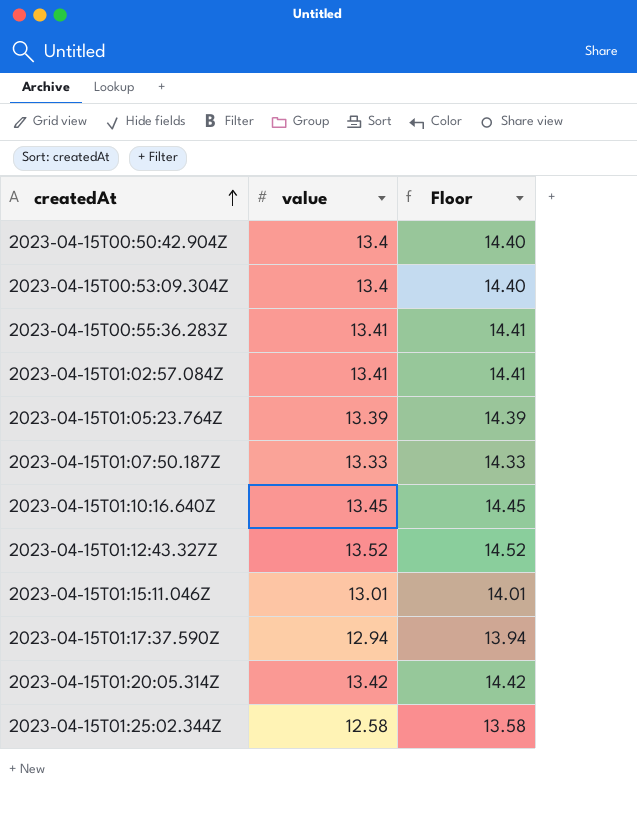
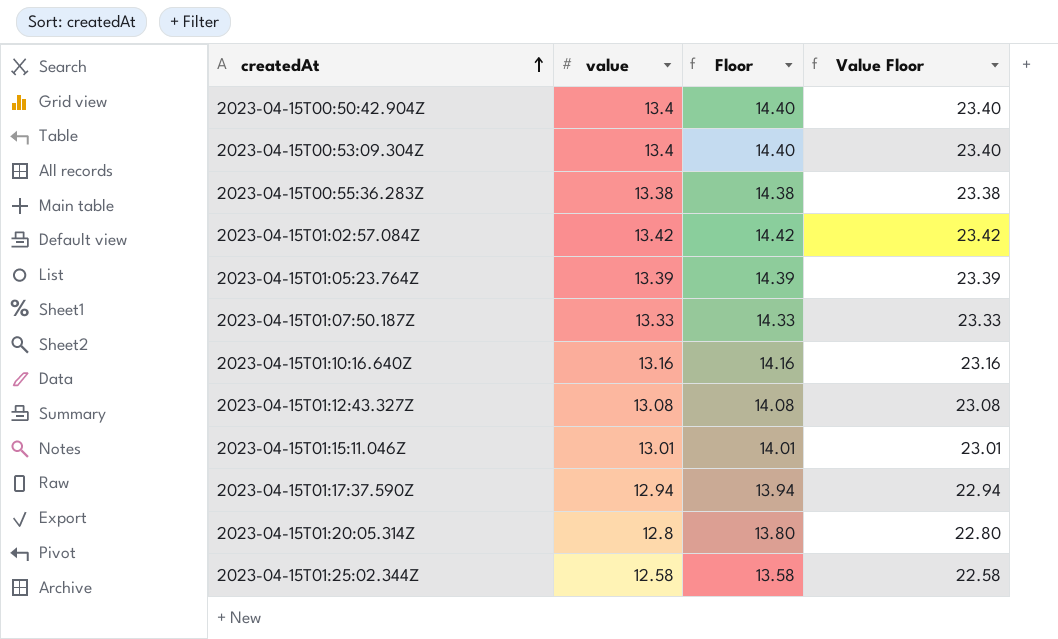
column Value Floor | formula: none -> [value] + 10
2023-04-15T00:55:36.283Z | value: 13.41 -> 13.38
2023-04-15T00:55:36.283Z | Floor: 14.41 -> 14.38
2023-04-15T01:02:57.084Z | value: 13.41 -> 13.42
2023-04-15T01:02:57.084Z | Floor: 14.41 -> 14.42
2023-04-15T01:10:16.640Z | value: 13.45 -> 13.16
2023-04-15T01:10:16.640Z | Floor: 14.45 -> 14.16
2023-04-15T01:12:43.327Z | value: 13.52 -> 13.08
2023-04-15T01:12:43.327Z | Floor: 14.52 -> 14.08
2023-04-15T01:20:05.314Z | value: 13.42 -> 12.8
2023-04-15T01:20:05.314Z | Floor: 14.42 -> 13.80

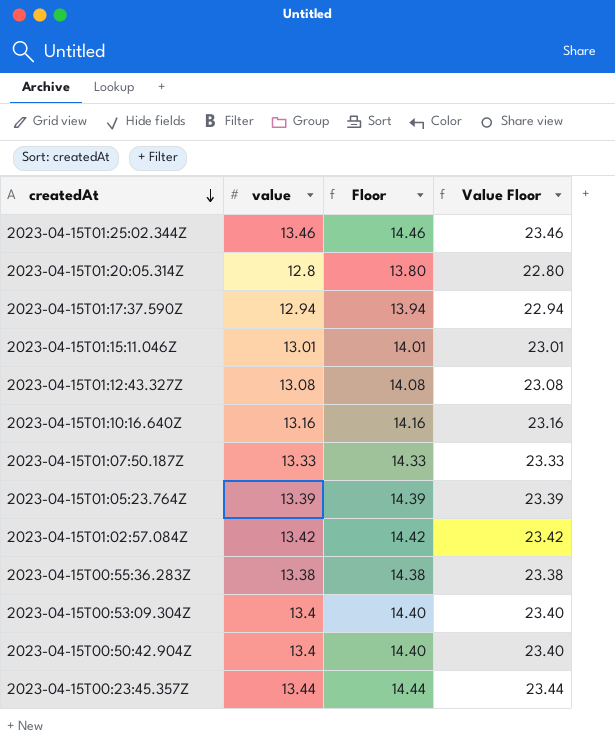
row order: createdAt ascending -> createdAt descending
2023-04-15T01:25:02.344Z | value: 12.58 -> 13.46
2023-04-15T01:25:02.344Z | Floor: 13.58 -> 14.46
2023-04-15T01:25:02.344Z | Value Floor: 22.58 -> 23.46
row 2023-04-15T00:23:45.357Z: none -> 13.44 | 14.44 | 23.44

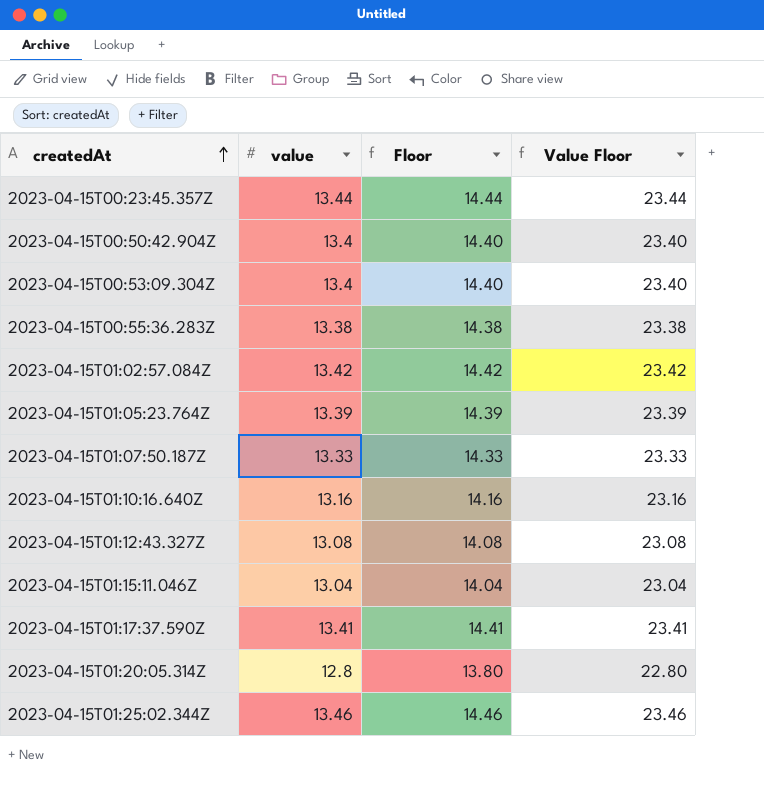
row order: createdAt descending -> createdAt ascending
2023-04-15T01:15:11.046Z | value: 13.01 -> 13.04
2023-04-15T01:15:11.046Z | Floor: 14.01 -> 14.04
2023-04-15T01:15:11.046Z | Value Floor: 23.01 -> 23.04
2023-04-15T01:17:37.590Z | value: 12.94 -> 13.41
2023-04-15T01:17:37.590Z | Floor: 13.94 -> 14.41
2023-04-15T01:17:37.590Z | Value Floor: 22.94 -> 23.41

